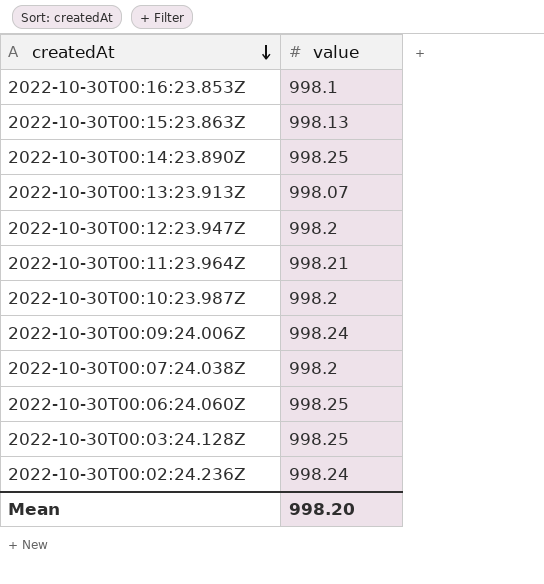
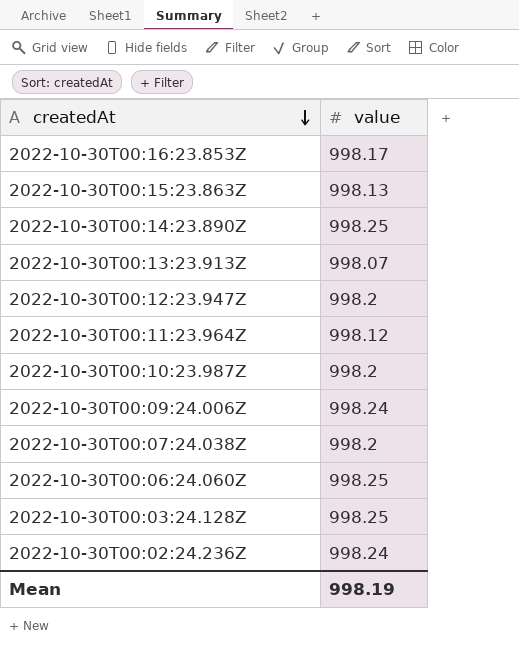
2022-10-30T00:16:23.853Z | value: 998.1 -> 998.17
2022-10-30T00:11:23.964Z | value: 998.21 -> 998.12
Mean | value: 998.20 -> 998.19

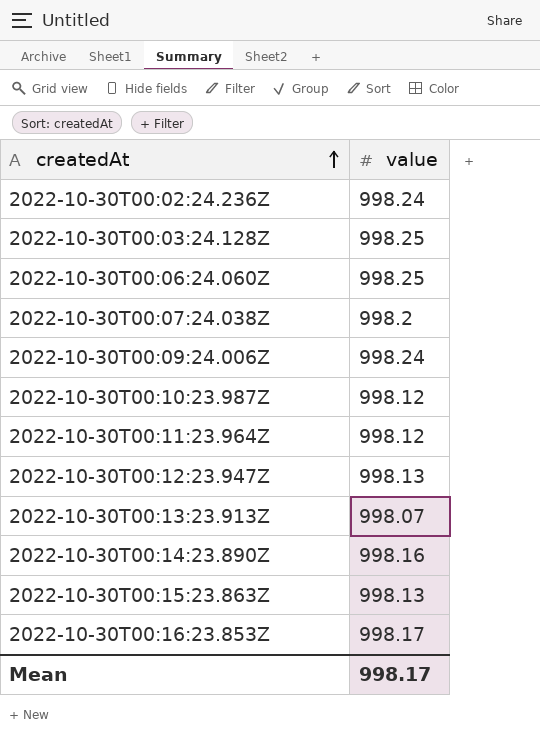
row order: createdAt descending -> createdAt ascending
2022-10-30T00:10:23.987Z | value: 998.2 -> 998.12
2022-10-30T00:12:23.947Z | value: 998.2 -> 998.13
2022-10-30T00:14:23.890Z | value: 998.25 -> 998.16
Mean | value: 998.19 -> 998.17

